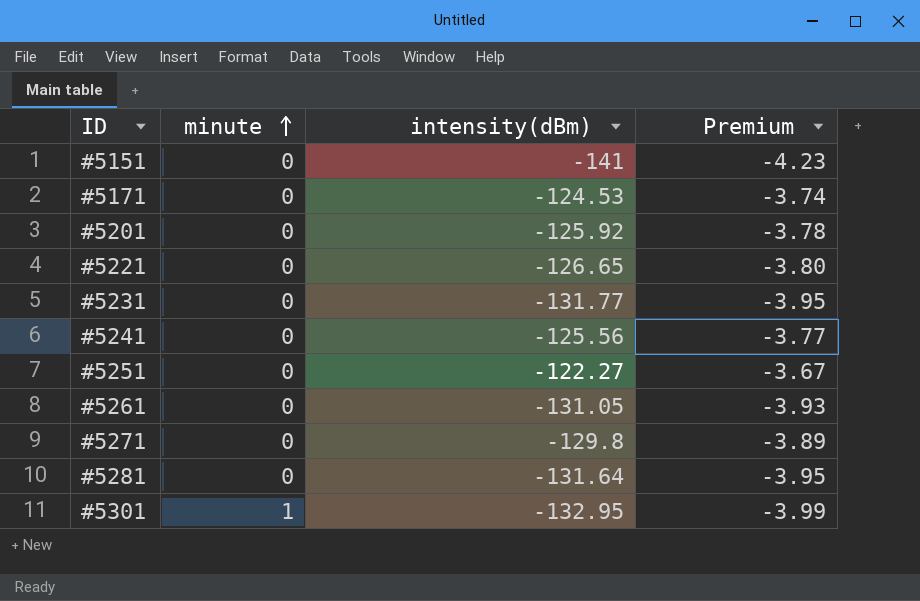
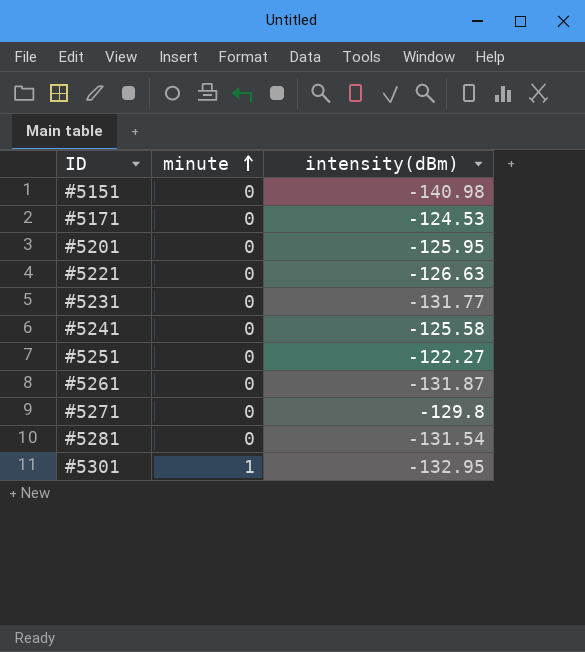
column Premium | formula: [intensity(dBm)] * 0.03 -> none
#5151 | intensity(dBm): -141 -> -140.98
#5201 | intensity(dBm): -125.92 -> -125.95
#5221 | intensity(dBm): -126.65 -> -126.63
#5241 | intensity(dBm): -125.56 -> -125.58
#5261 | intensity(dBm): -131.05 -> -131.87
#5281 | intensity(dBm): -131.64 -> -131.54

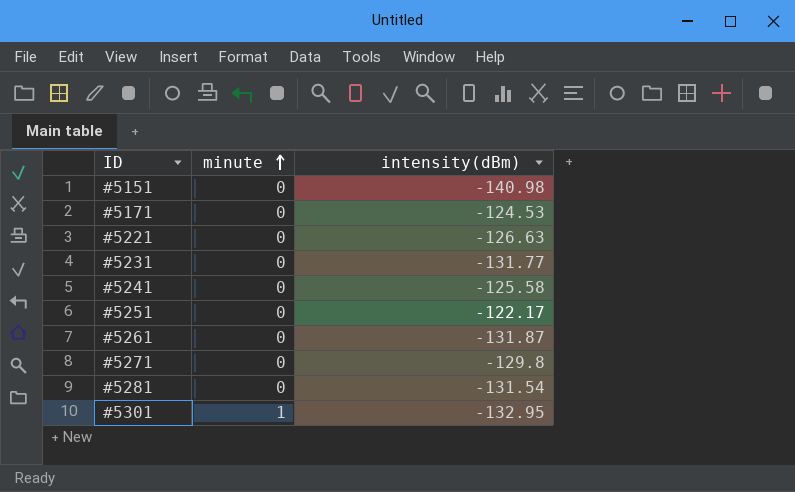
row #5201: 0 | -125.95 -> none
#5251 | intensity(dBm): -122.27 -> -122.17

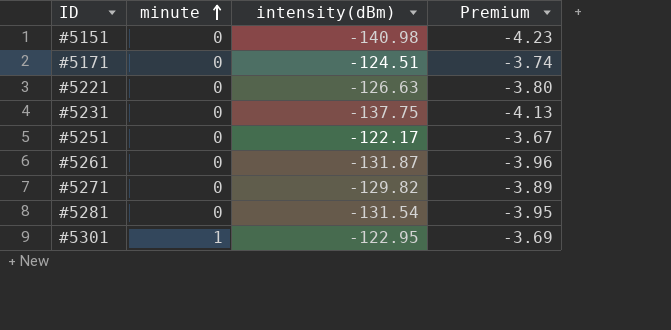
column Premium | formula: none -> [intensity(dBm)] * 0.03
row #5241: 0 | -125.58 -> none
#5171 | intensity(dBm): -124.53 -> -124.51
#5231 | intensity(dBm): -131.77 -> -137.75
#5271 | intensity(dBm): -129.8 -> -129.82
#5301 | intensity(dBm): -132.95 -> -122.95

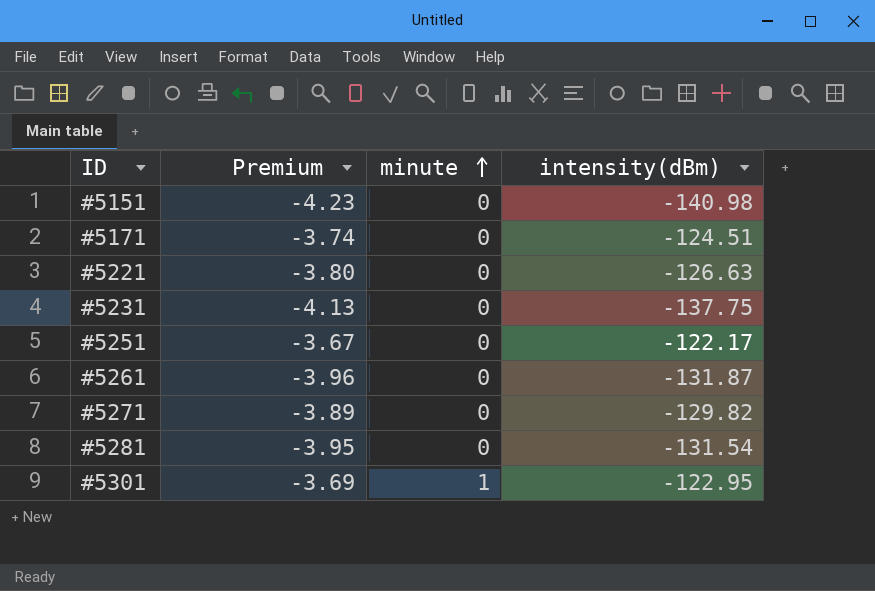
column Premium | position: 4 -> 2

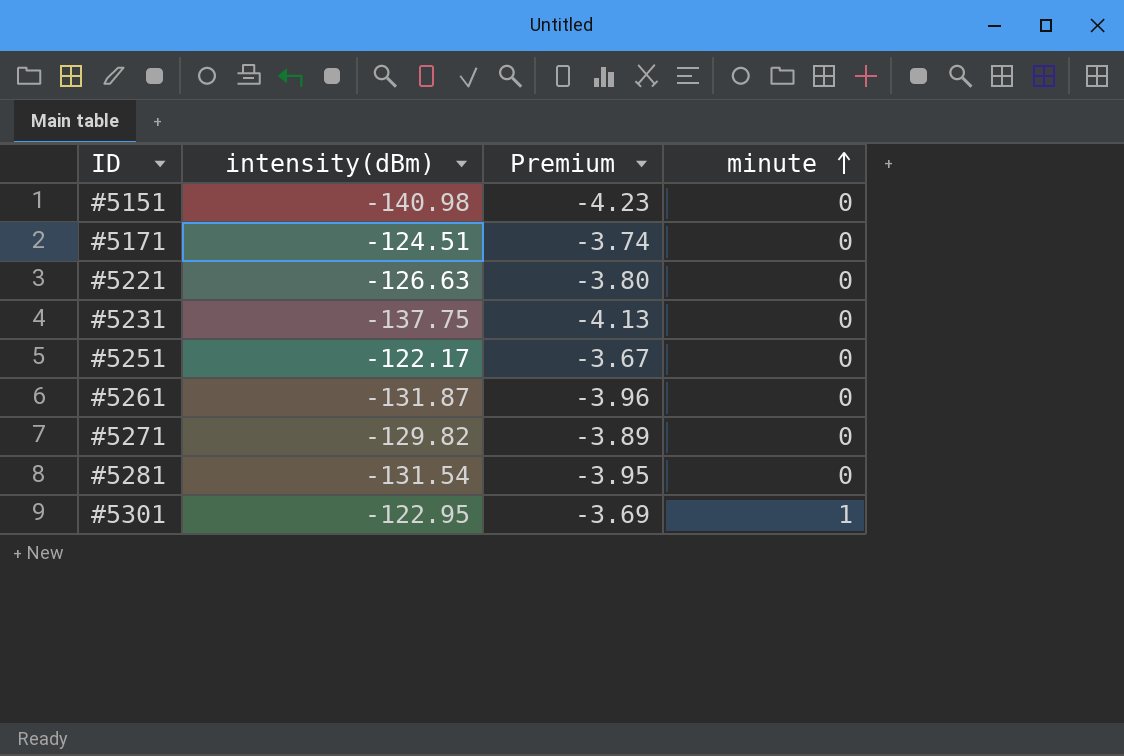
column intensity(dBm) | position: 4 -> 2

